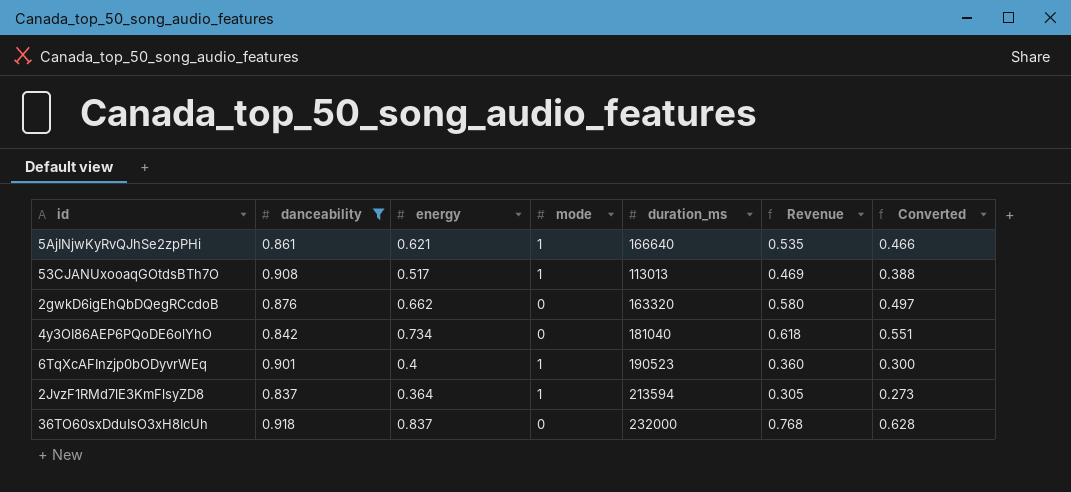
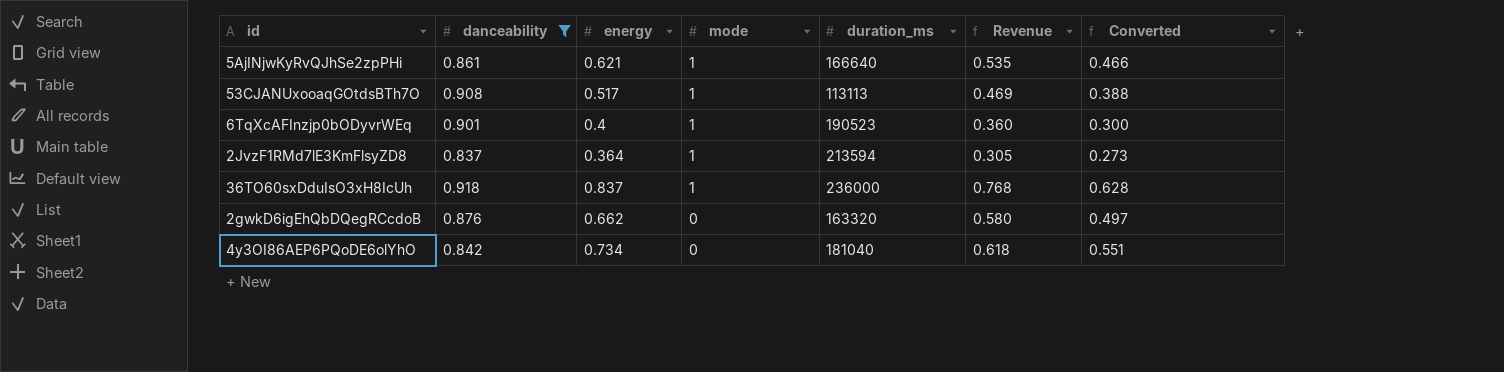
row order: none -> mode descending
53CJANUxooaqGOtdsBTh7O | duration_ms: 113013 -> 113113
36TO60sxDduIsO3xH8IcUh | mode: 0 -> 1
36TO60sxDduIsO3xH8IcUh | duration_ms: 232000 -> 236000

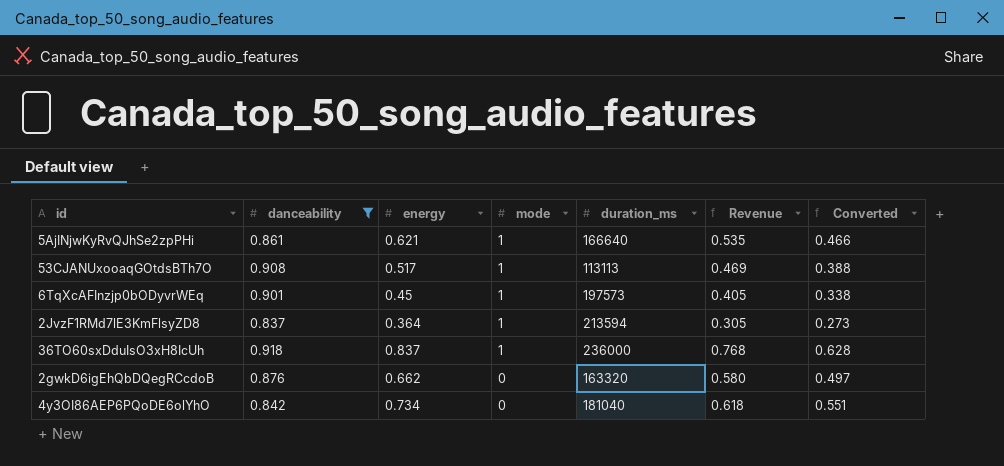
6TqXcAFInzjp0bODyvrWEq | energy: 0.4 -> 0.45
6TqXcAFInzjp0bODyvrWEq | duration_ms: 190523 -> 197573
6TqXcAFInzjp0bODyvrWEq | Revenue: 0.360 -> 0.405
6TqXcAFInzjp0bODyvrWEq | Converted: 0.300 -> 0.338

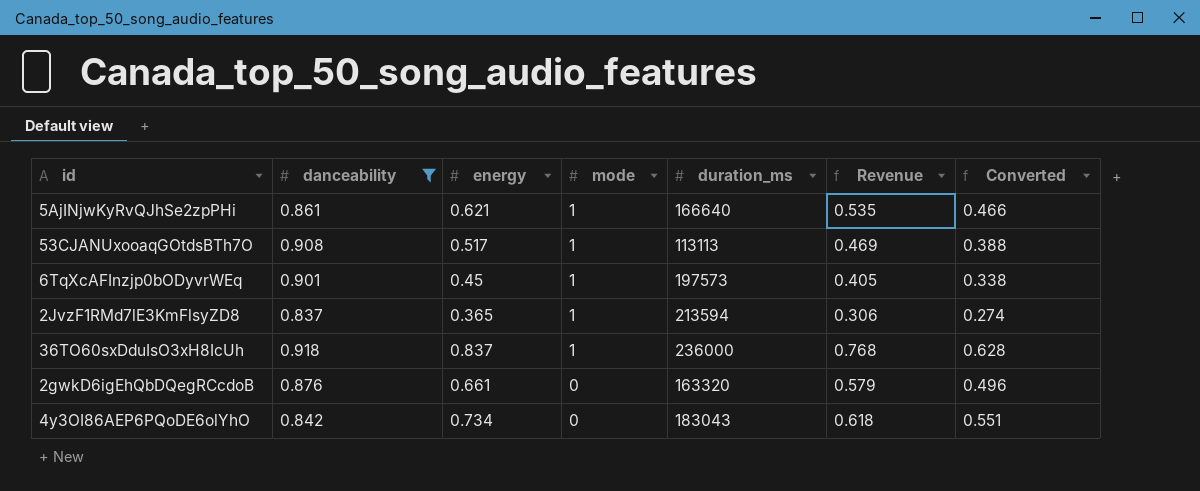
2JvzF1RMd7lE3KmFlsyZD8 | energy: 0.364 -> 0.365
2JvzF1RMd7lE3KmFlsyZD8 | Revenue: 0.305 -> 0.306
2JvzF1RMd7lE3KmFlsyZD8 | Converted: 0.273 -> 0.274
2gwkD6igEhQbDQegRCcdoB | energy: 0.662 -> 0.661
2gwkD6igEhQbDQegRCcdoB | Revenue: 0.580 -> 0.579
2gwkD6igEhQbDQegRCcdoB | Converted: 0.497 -> 0.496
4y3OI86AEP6PQoDE6olYhO | duration_ms: 181040 -> 183043

